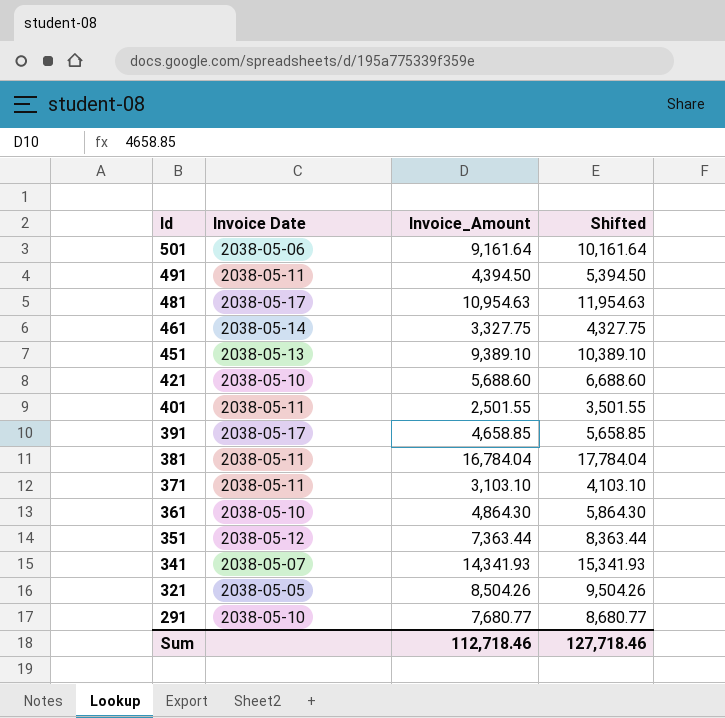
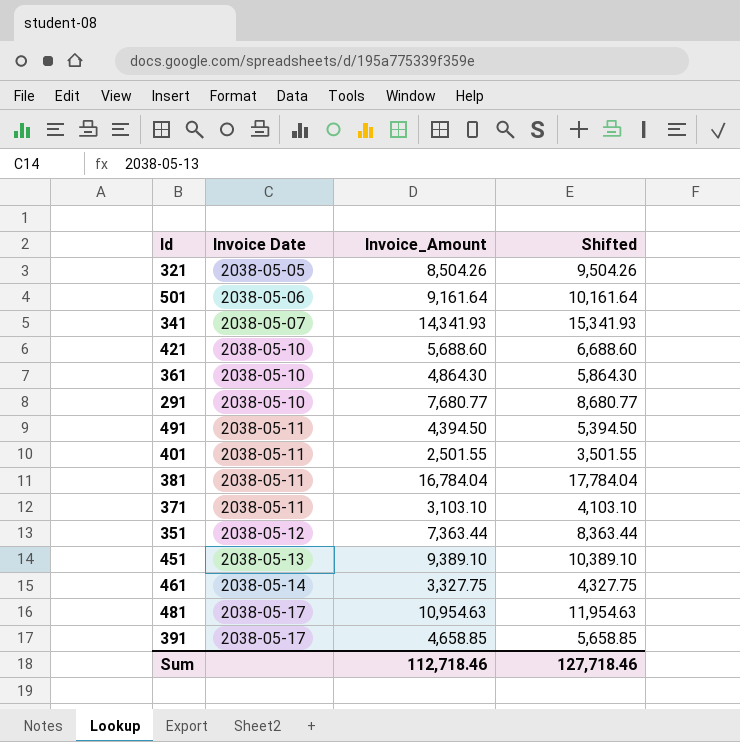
row order: Id descending -> Invoice Date ascending

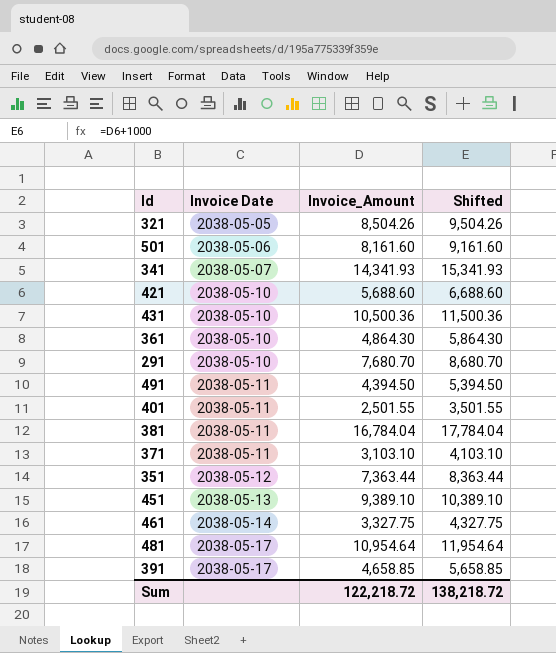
501 | Invoice_Amount: 9,161.64 -> 8,161.60
501 | Shifted: 10,161.64 -> 9,161.60
row 431: none -> 2038-05-10 | 10,500.36 | 11,500.36
291 | Invoice_Amount: 7,680.77 -> 7,680.70
291 | Shifted: 8,680.77 -> 8,680.70
481 | Invoice_Amount: 10,954.63 -> 10,954.64
481 | Shifted: 11,954.63 -> 11,954.64
Sum | Invoice_Amount: 112,718.46 -> 122,218.72
Sum | Shifted: 127,718.46 -> 138,218.72

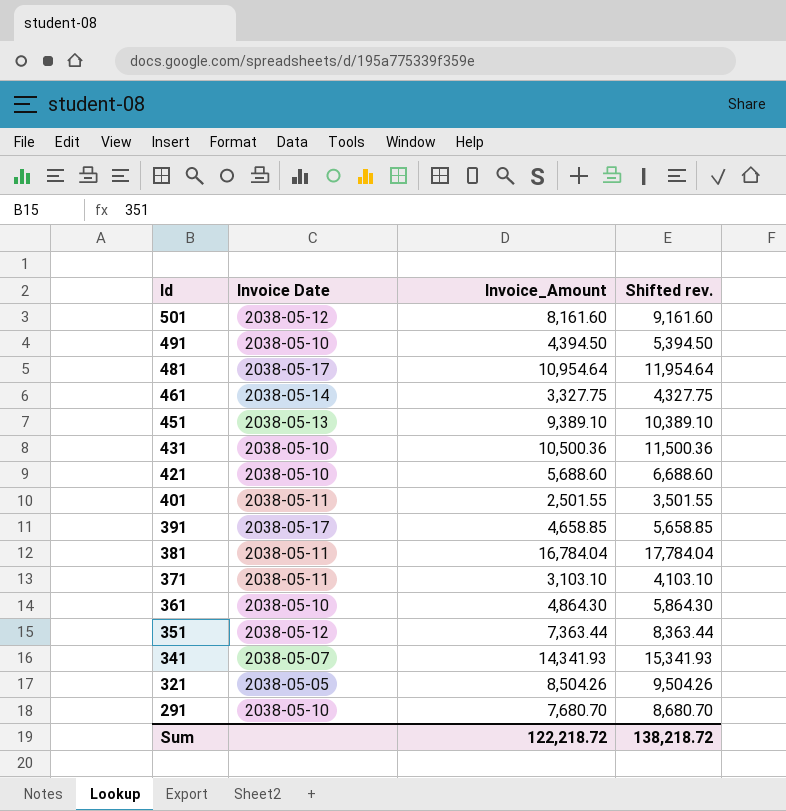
row order: Invoice Date ascending -> Id descending
column name: Shifted -> Shifted rev.
501 | Invoice Date: 2038-05-06 -> 2038-05-12
491 | Invoice Date: 2038-05-11 -> 2038-05-10

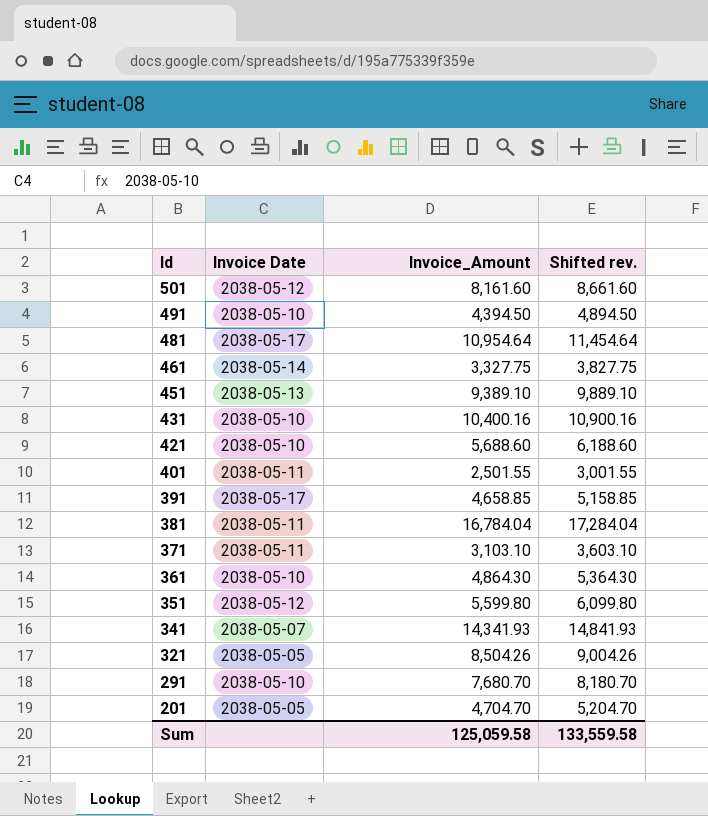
column Shifted rev. | formula: [Invoice_Amount] + 1000 -> [Invoice_Amount] + 500
431 | Invoice_Amount: 10,500.36 -> 10,400.16
351 | Invoice_Amount: 7,363.44 -> 5,599.80
row 201: none -> 2038-05-05 | 4,704.70 | 5,204.70
Sum | Invoice_Amount: 122,218.72 -> 125,059.58
Sum | Shifted rev.: 138,218.72 -> 133,559.58

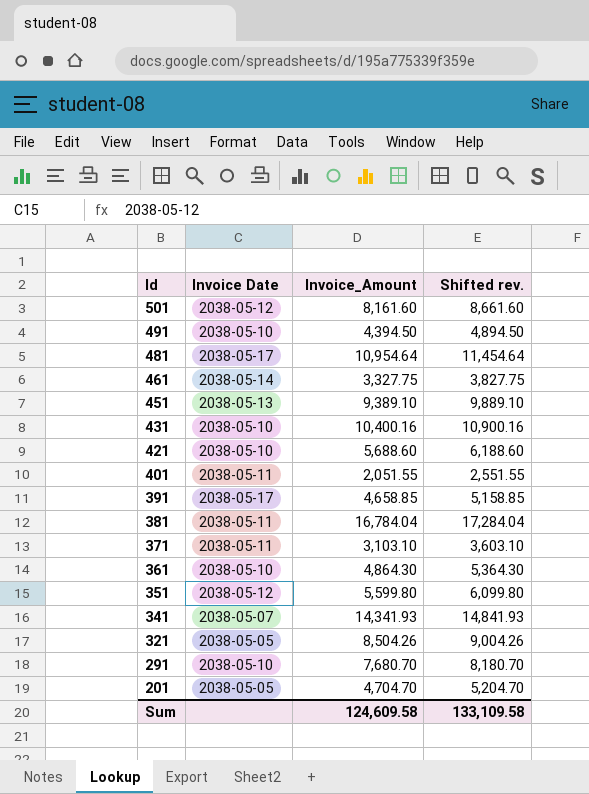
401 | Invoice_Amount: 2,501.55 -> 2,051.55
401 | Shifted rev.: 3,001.55 -> 2,551.55
Sum | Invoice_Amount: 125,059.58 -> 124,609.58
Sum | Shifted rev.: 133,559.58 -> 133,109.58

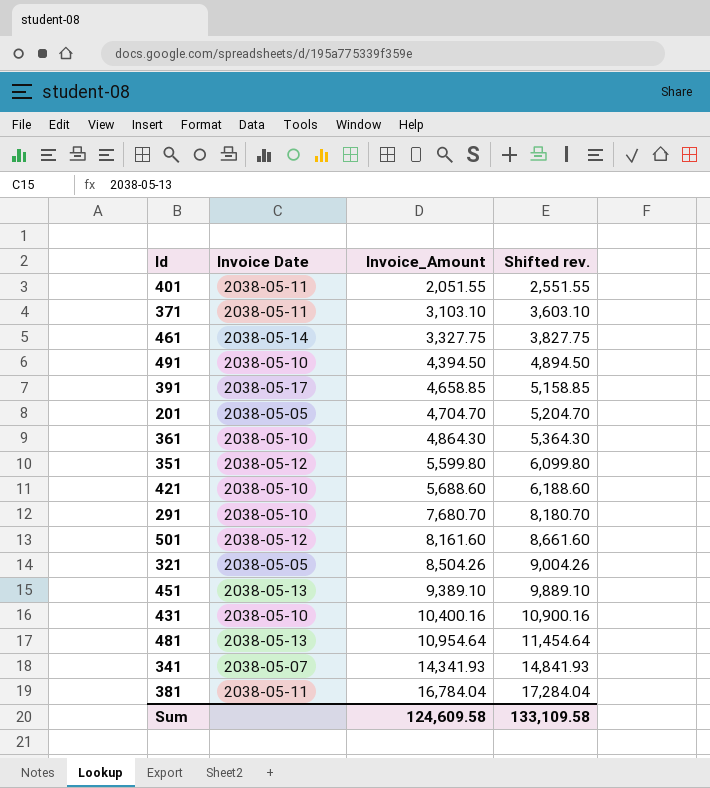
row order: Id descending -> Invoice_Amount ascending
481 | Invoice Date: 2038-05-17 -> 2038-05-13

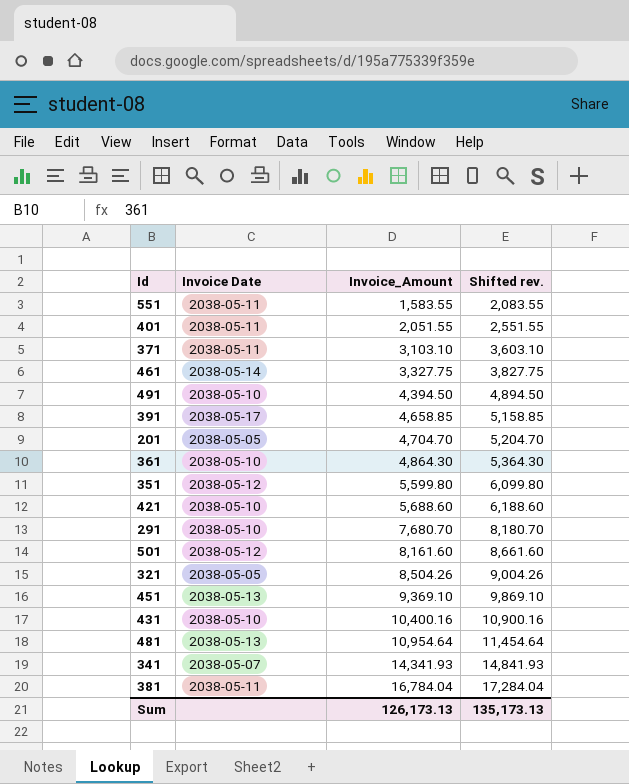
row 551: none -> 2038-05-11 | 1,583.55 | 2,083.55
451 | Invoice_Amount: 9,389.10 -> 9,369.10
451 | Shifted rev.: 9,889.10 -> 9,869.10
Sum | Invoice_Amount: 124,609.58 -> 126,173.13
Sum | Shifted rev.: 133,109.58 -> 135,173.13

